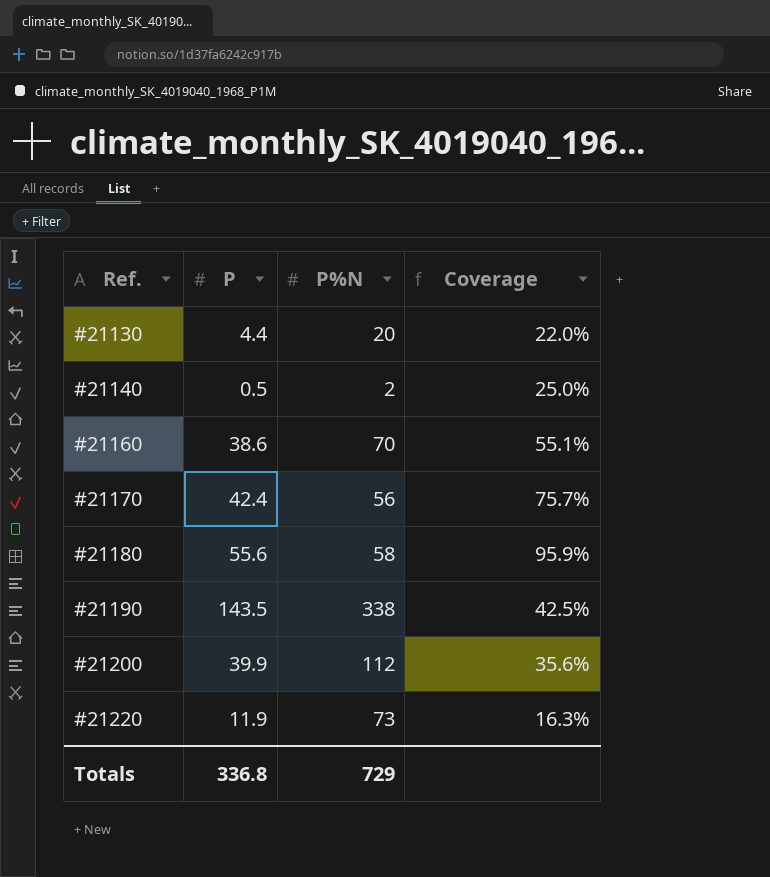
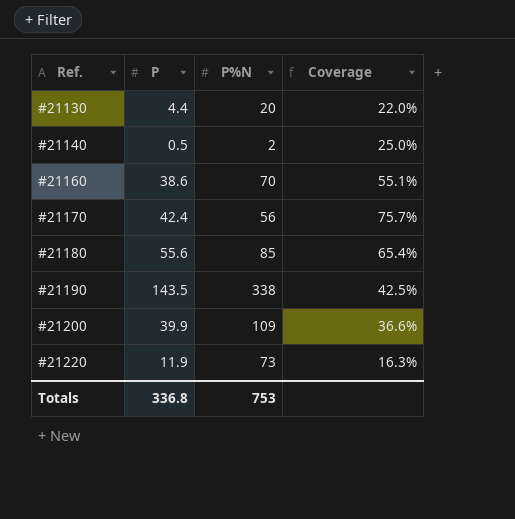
#21180 | P%N: 58 -> 85
#21180 | Coverage: 95.9% -> 65.4%
#21200 | P%N: 112 -> 109
#21200 | Coverage: 35.6% -> 36.6%
Totals | P%N: 729 -> 753

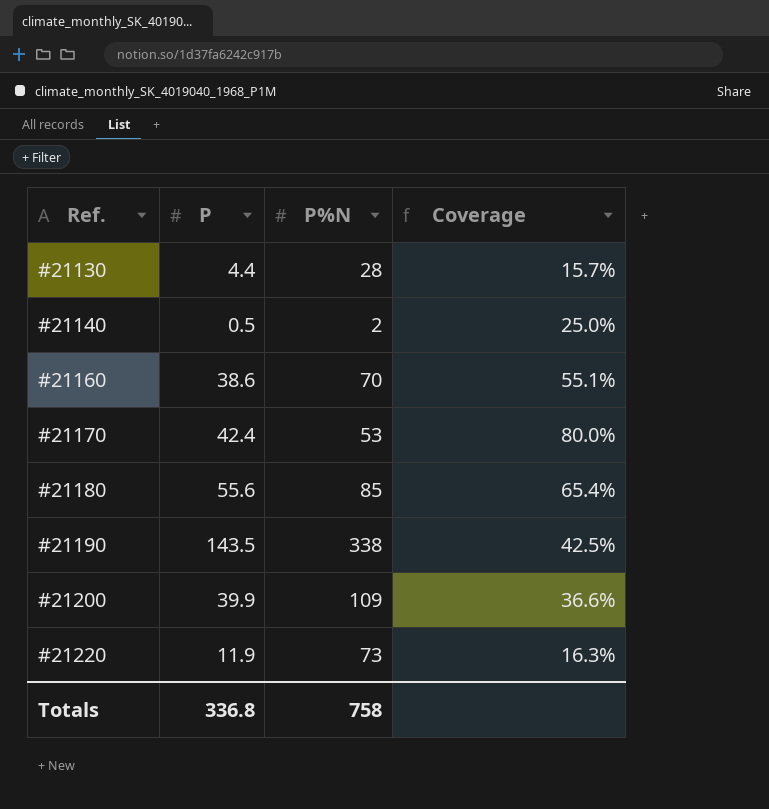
#21130 | P%N: 20 -> 28
#21130 | Coverage: 22.0% -> 15.7%
#21170 | P%N: 56 -> 53
#21170 | Coverage: 75.7% -> 80.0%
Totals | P%N: 753 -> 758

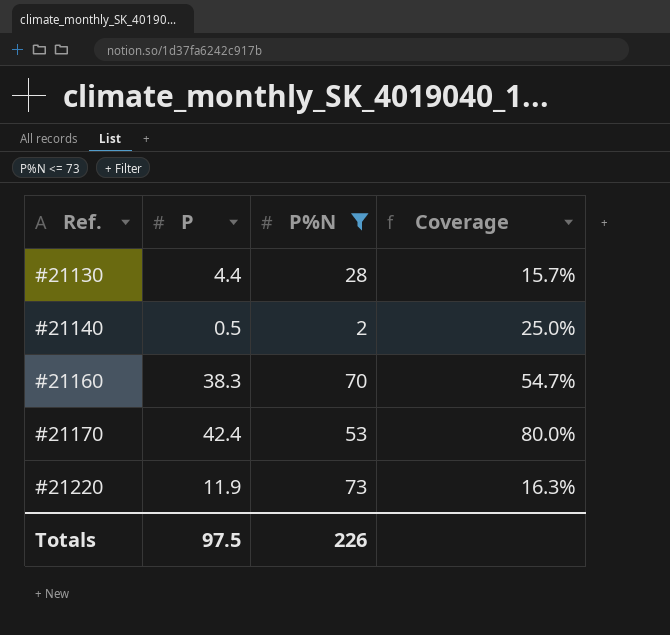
filter: none -> P%N <= 73
#21160 | P: 38.6 -> 38.3
#21160 | Coverage: 55.1% -> 54.7%
Totals | P: 336.8 -> 97.5
Totals | P%N: 758 -> 226

